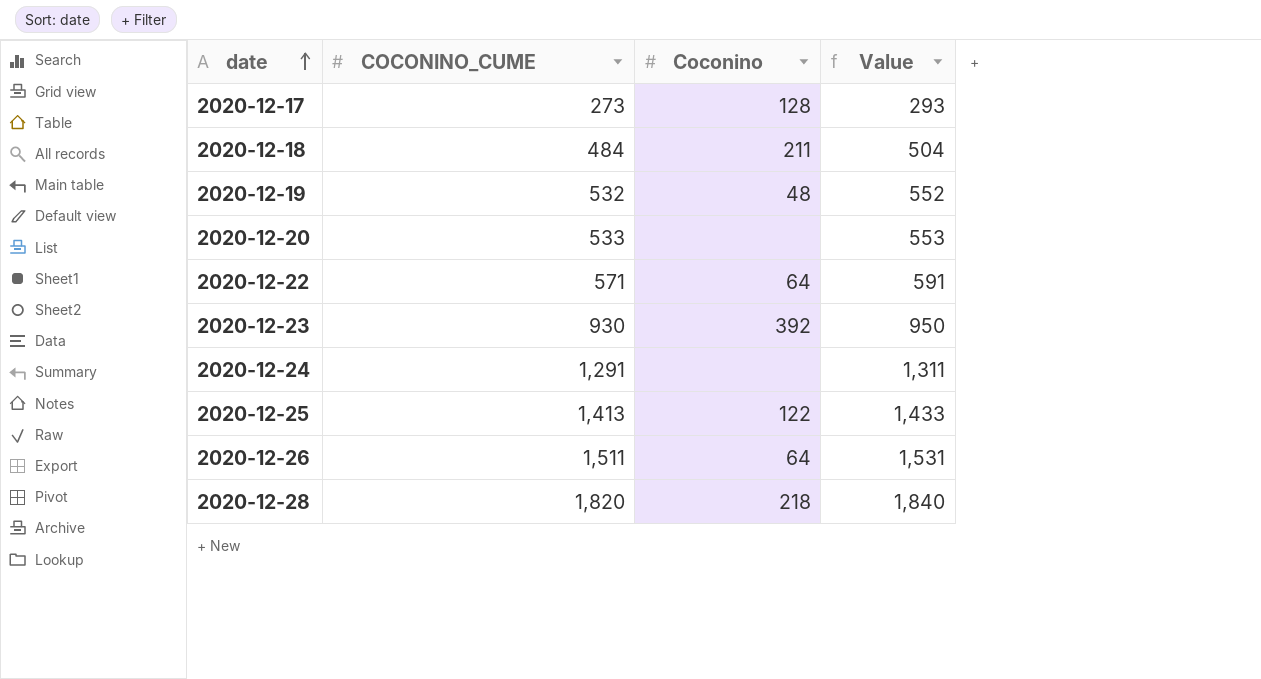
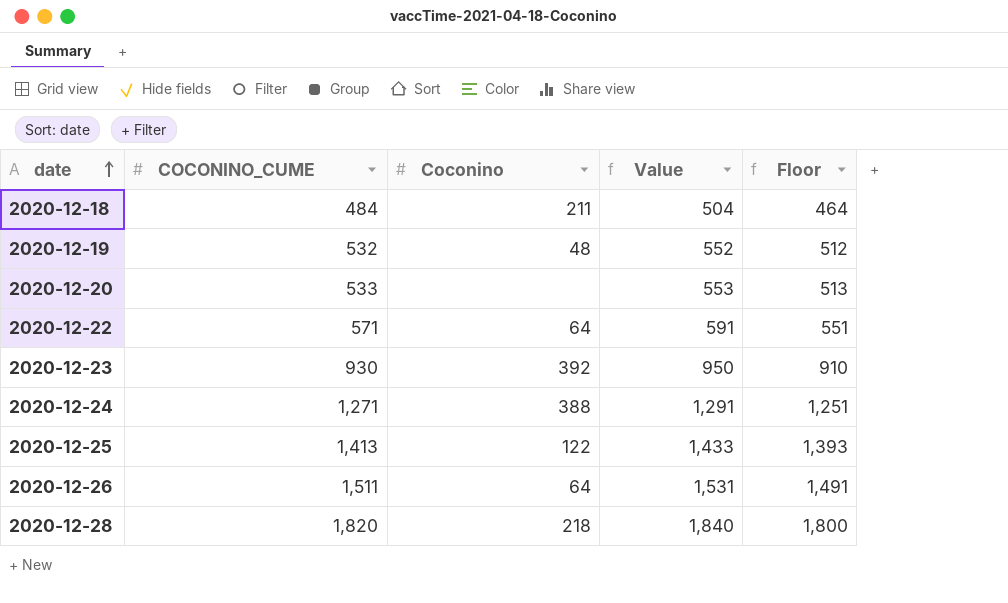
column Floor | formula: none -> [COCONINO_CUME] - 20
row 2020-12-17: 273 | 128 | 293 -> none
2020-12-24 | COCONINO_CUME: 1,291 -> 1,271
2020-12-24 | Coconino: none -> 388
2020-12-24 | Value: 1,311 -> 1,291

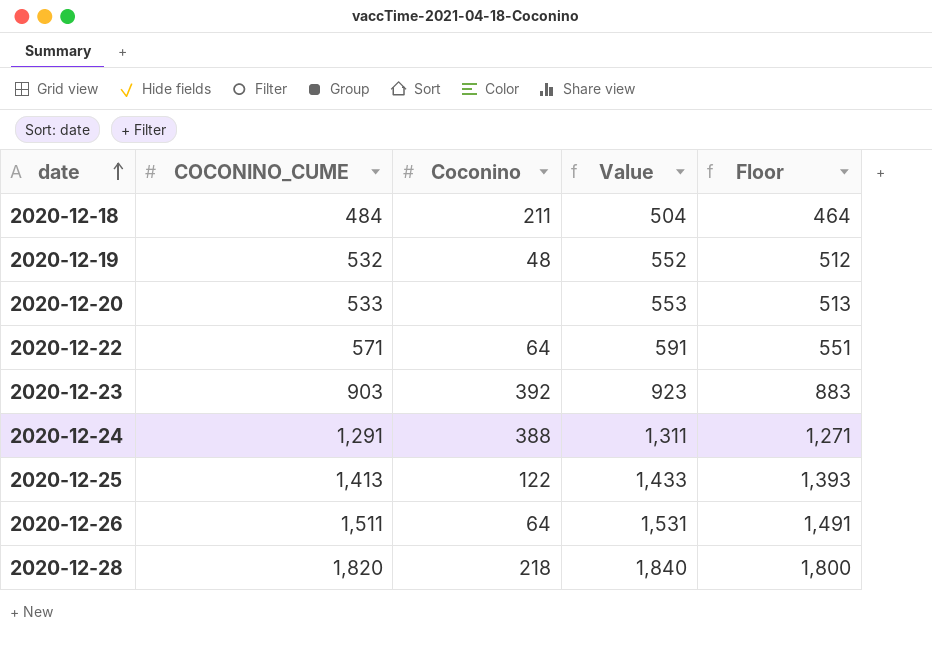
2020-12-23 | COCONINO_CUME: 930 -> 903
2020-12-23 | Value: 950 -> 923
2020-12-23 | Floor: 910 -> 883
2020-12-24 | COCONINO_CUME: 1,271 -> 1,291
2020-12-24 | Value: 1,291 -> 1,311
2020-12-24 | Floor: 1,251 -> 1,271

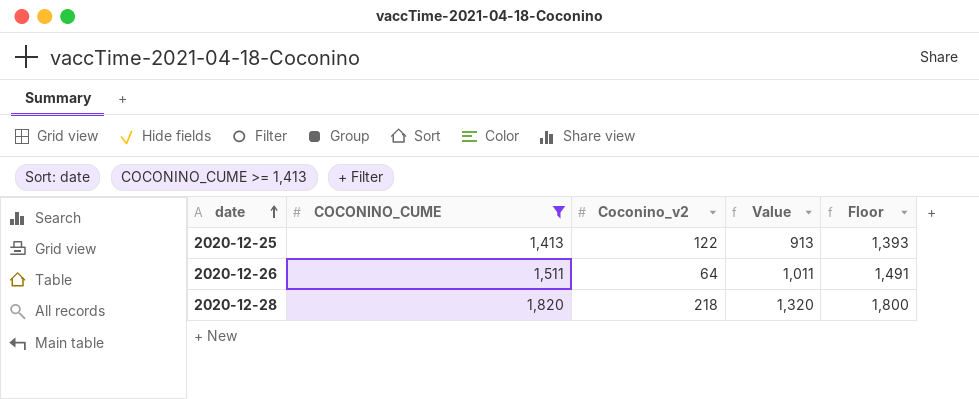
filter: none -> COCONINO_CUME >= 1,413
column name: Coconino -> Coconino_v2
column Value | formula: [COCONINO_CUME] + 20 -> [COCONINO_CUME] - 500

